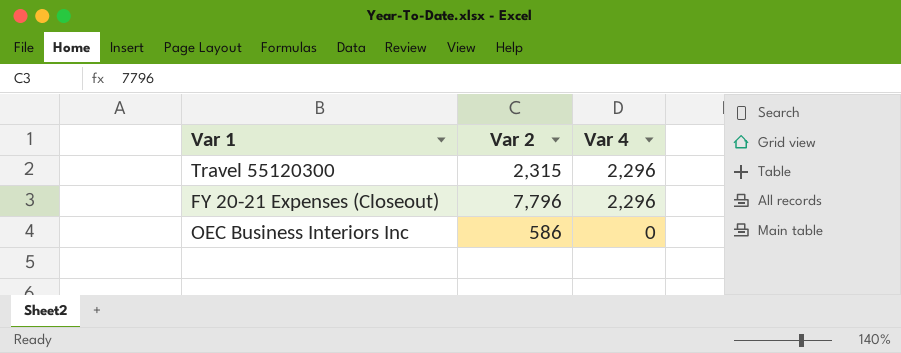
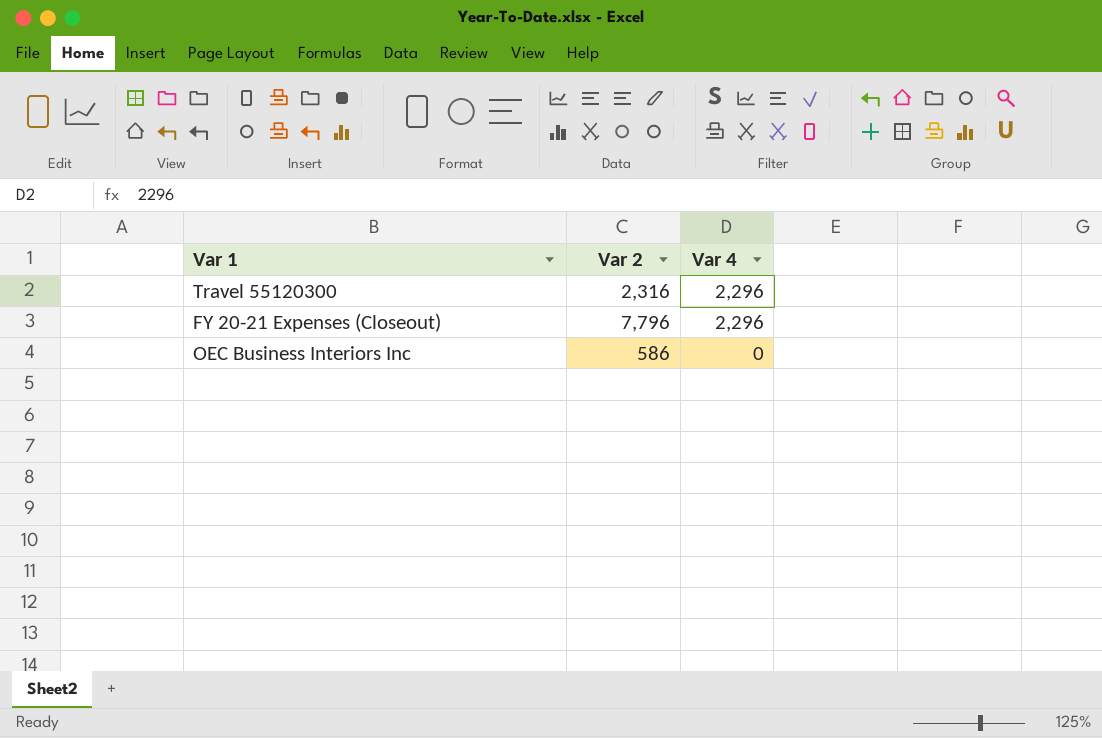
Travel 55120300 | Var 2: 2,315 -> 2,316

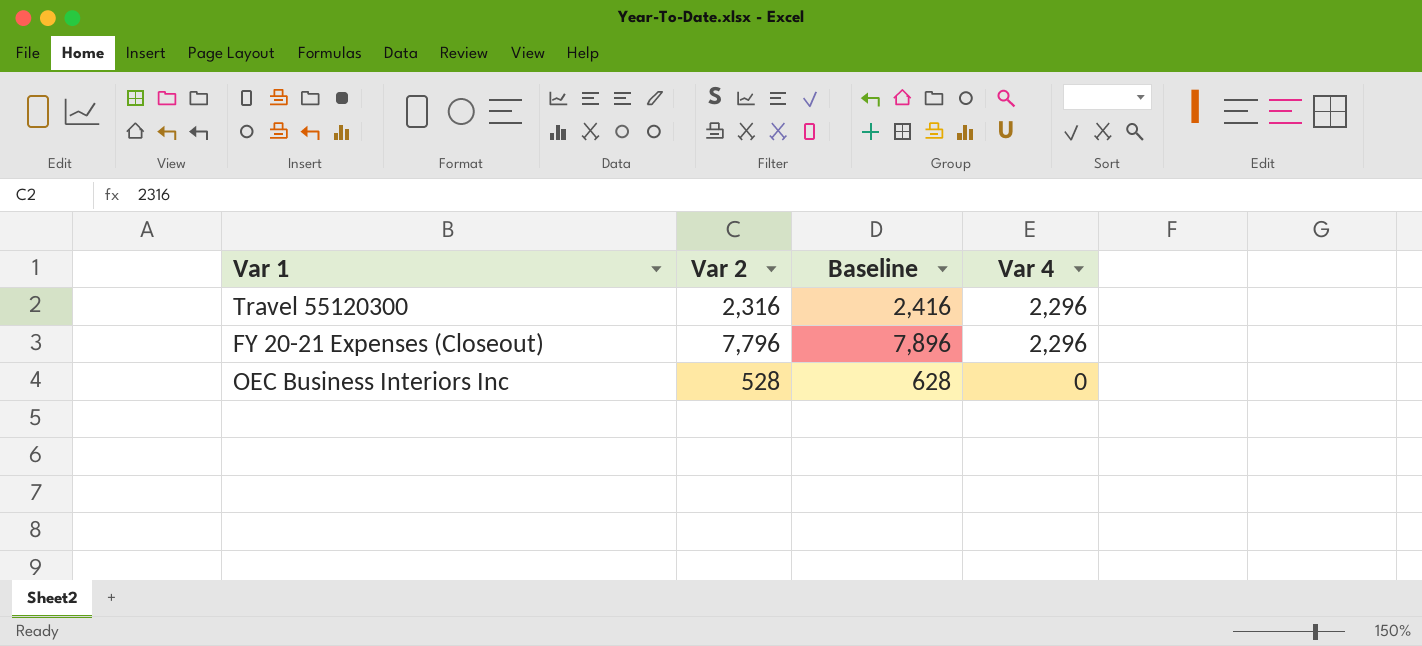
column Baseline | formula: none -> [Var 2] + 100
OEC Business Interiors Inc | Var 2: 586 -> 528

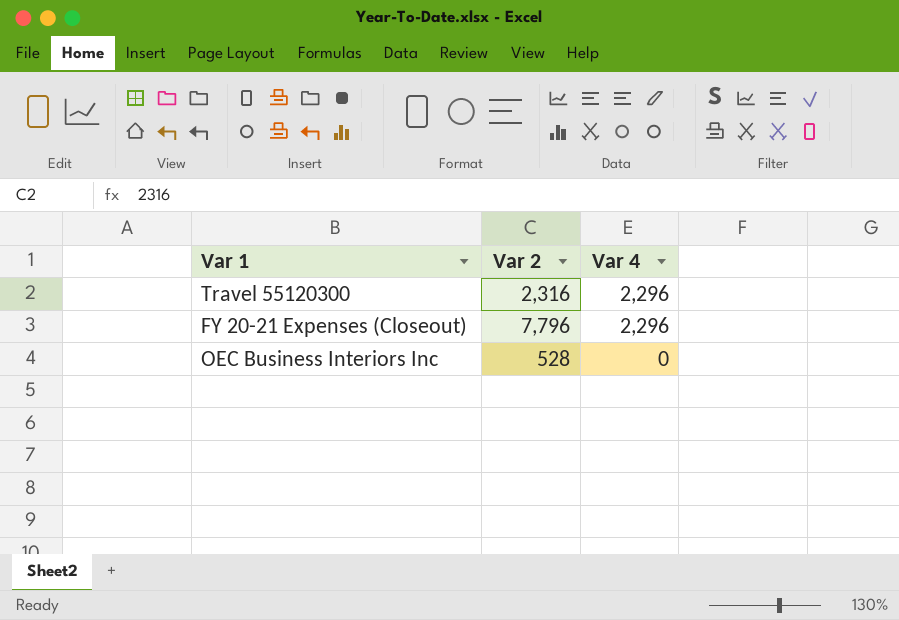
column Baseline | formula: [Var 2] + 100 -> none

